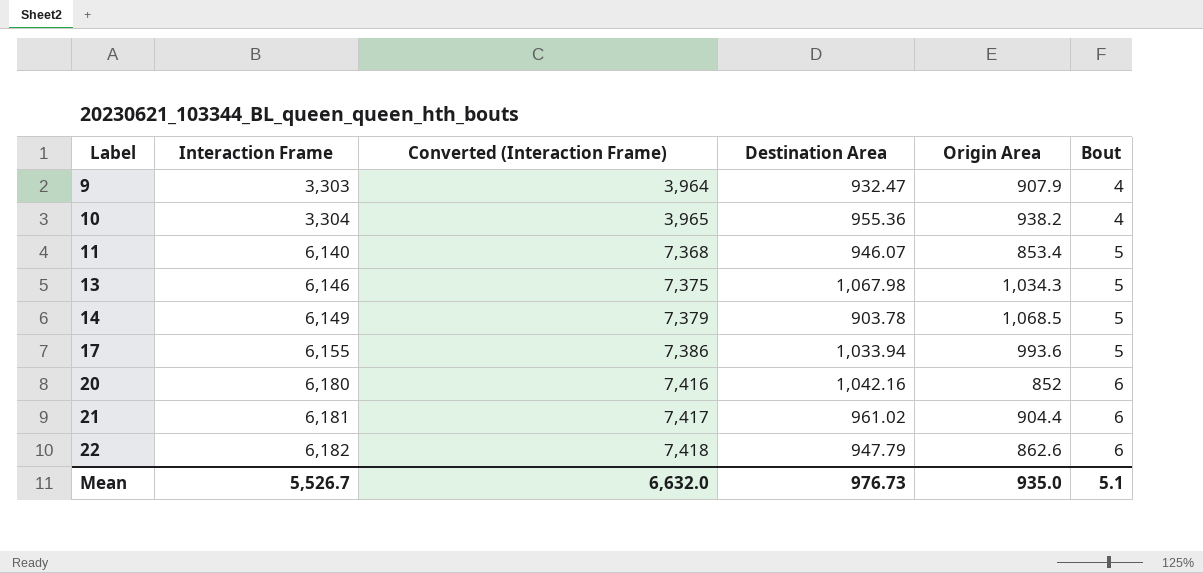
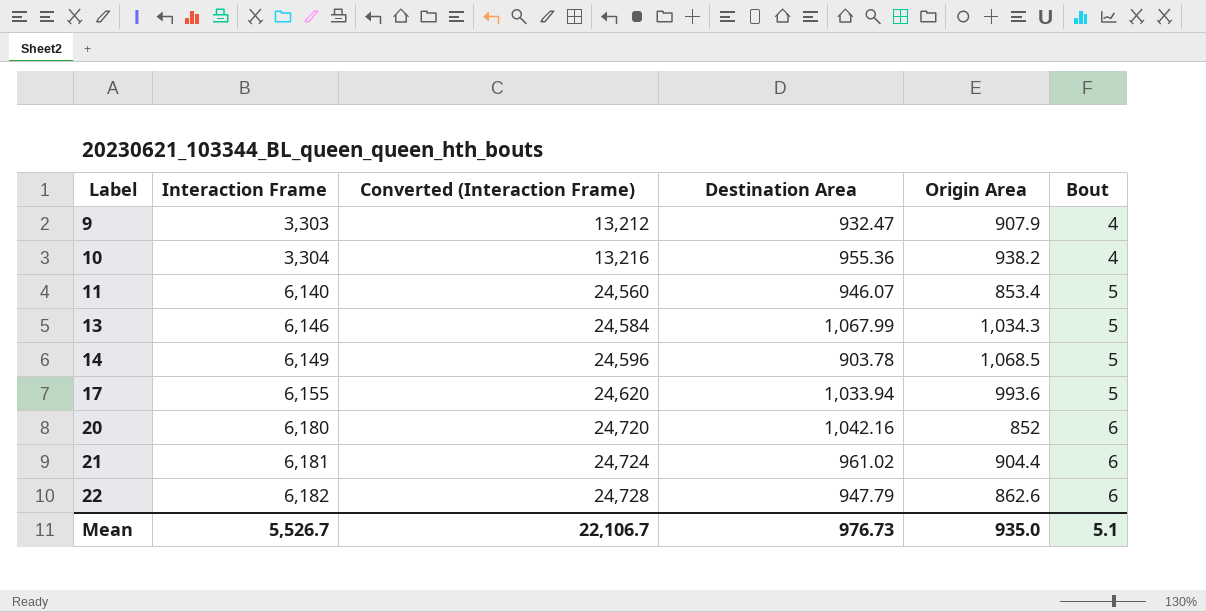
column Converted (Interaction Frame) | formula: [Interaction Frame] * 1.2 -> [Interaction Frame] * 4
13 | Destination Area: 1,067.98 -> 1,067.99
Mean | Converted (Interaction Frame): 6,632.0 -> 22,106.7

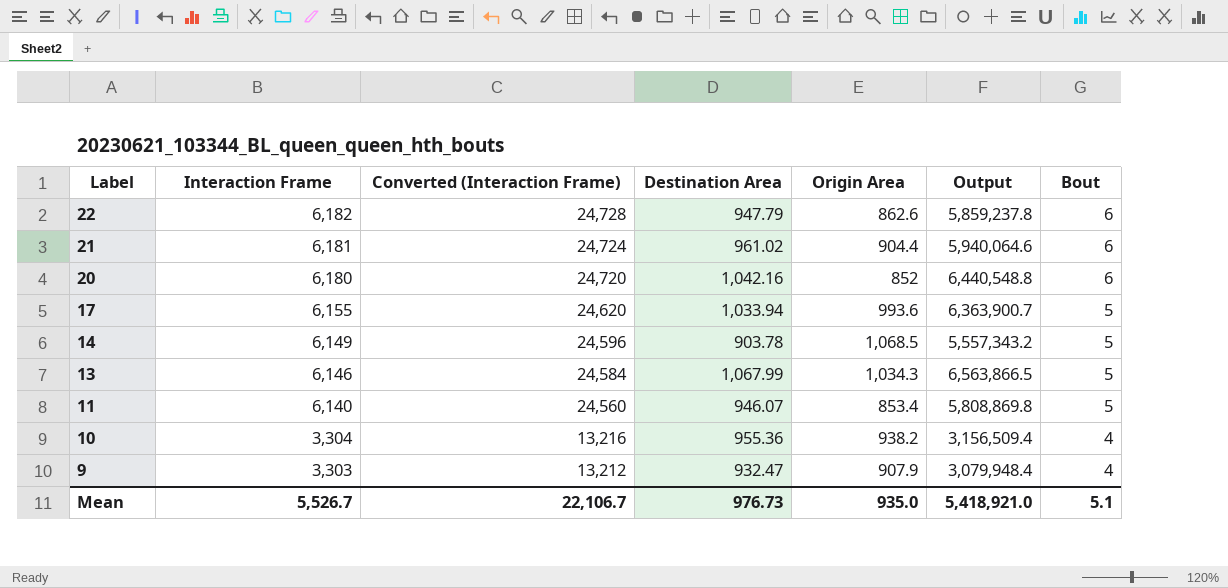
row order: Label ascending -> Label descending
column Output | formula: none -> [Interaction Frame] * [Destination Area]

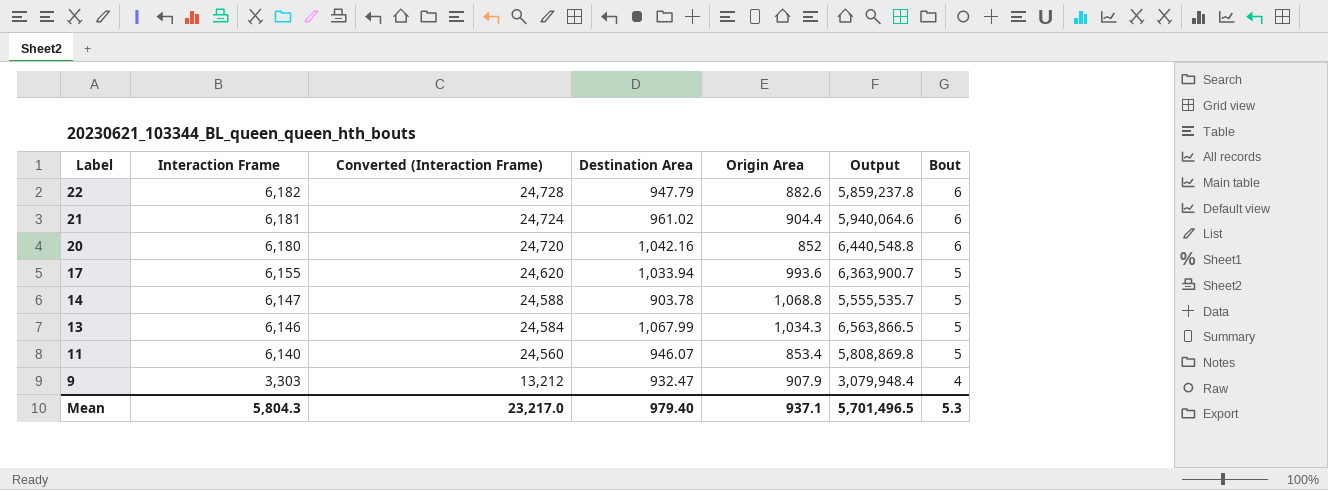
row 10: 3,304 | 13,216 | 955.36 | 938.2 | 3,156,509.4 | 4 -> none
22 | Origin Area: 862.6 -> 882.6
14 | Interaction Frame: 6,149 -> 6,147
14 | Converted (Interaction Frame): 24,596 -> 24,588
14 | Origin Area: 1,068.5 -> 1,068.8
14 | Output: 5,557,343.2 -> 5,555,535.7
Mean | Interaction Frame: 5,526.7 -> 5,804.3
Mean | Converted (Interaction Frame): 22,106.7 -> 23,217.0
Mean | Destination Area: 976.73 -> 979.40
Mean | Origin Area: 935.0 -> 937.1
Mean | Output: 5,418,921.0 -> 5,701,496.5
Mean | Bout: 5.1 -> 5.3

